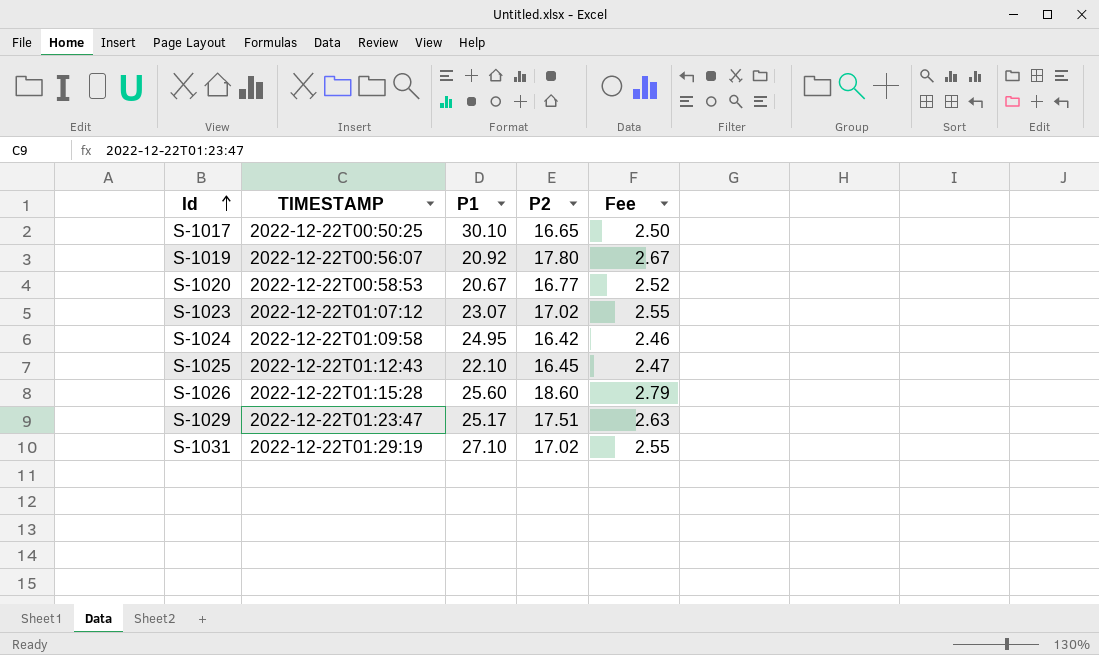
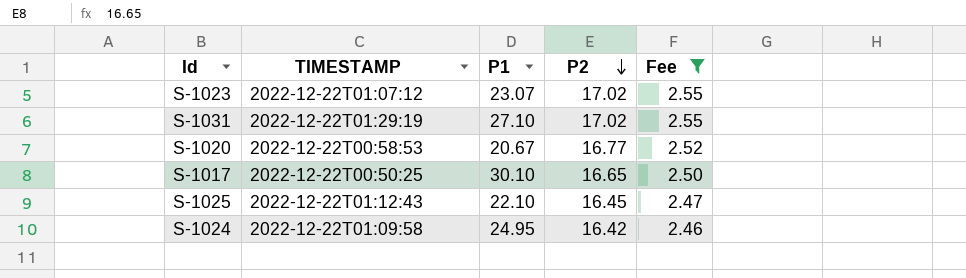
filter: none -> Fee <= 2.55
row order: Id ascending -> P2 descending

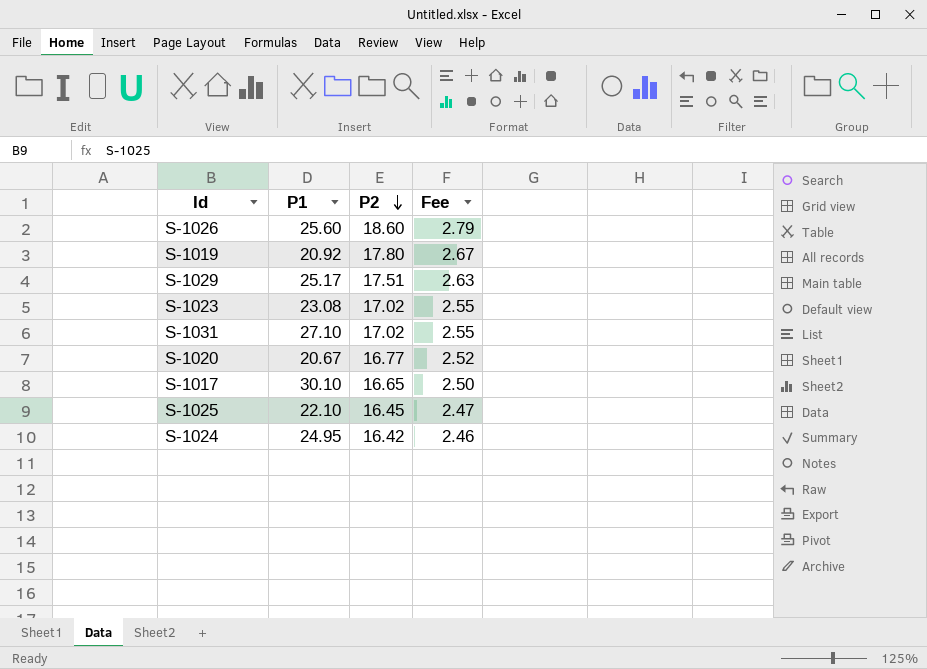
filter: Fee <= 2.55 -> none
column TIMESTAMP | position: 2 -> none
S-1023 | P1: 23.07 -> 23.08

